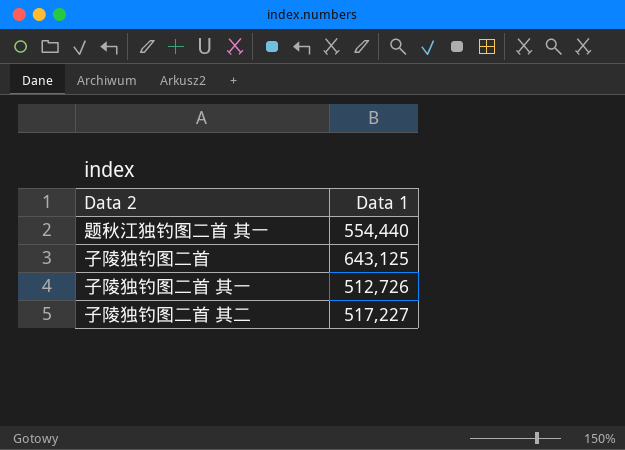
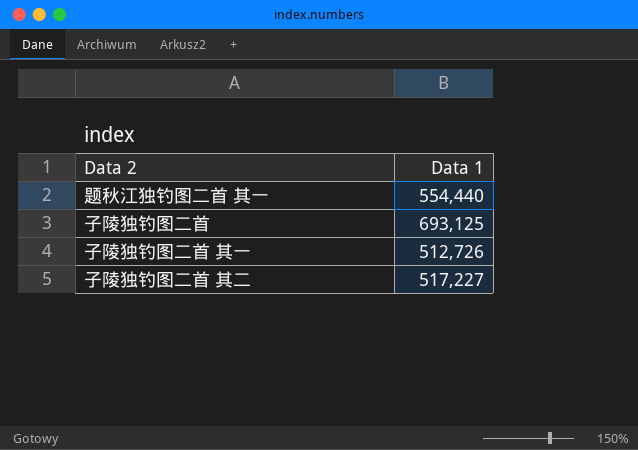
子陵独钓图二首 | Data 1: 643,125 -> 693,125

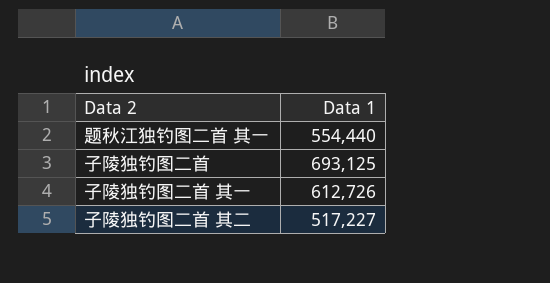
子陵独钓图二首 其一 | Data 1: 512,726 -> 612,726

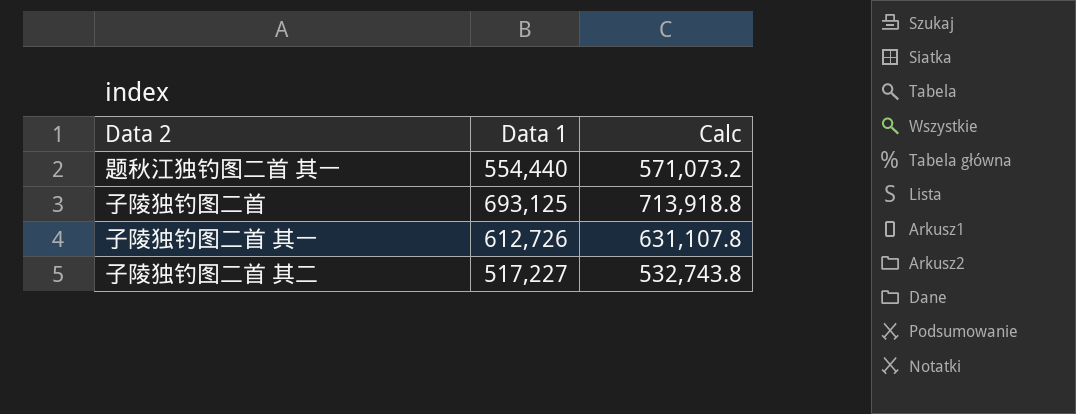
column Calc | formula: none -> [Data 1] * 1.03

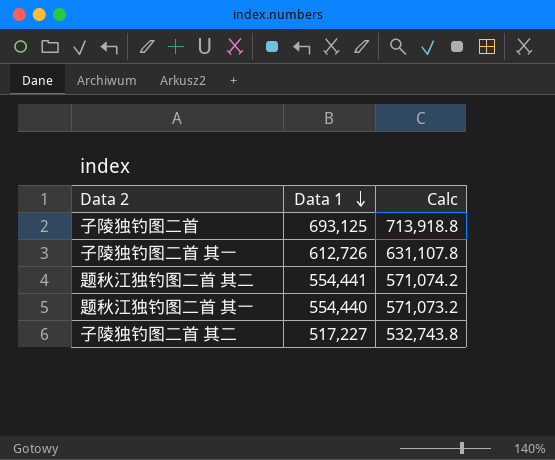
row order: none -> Data 1 descending
row 题秋江独钓图二首 其二: none -> 554,441 | 571,074.2

